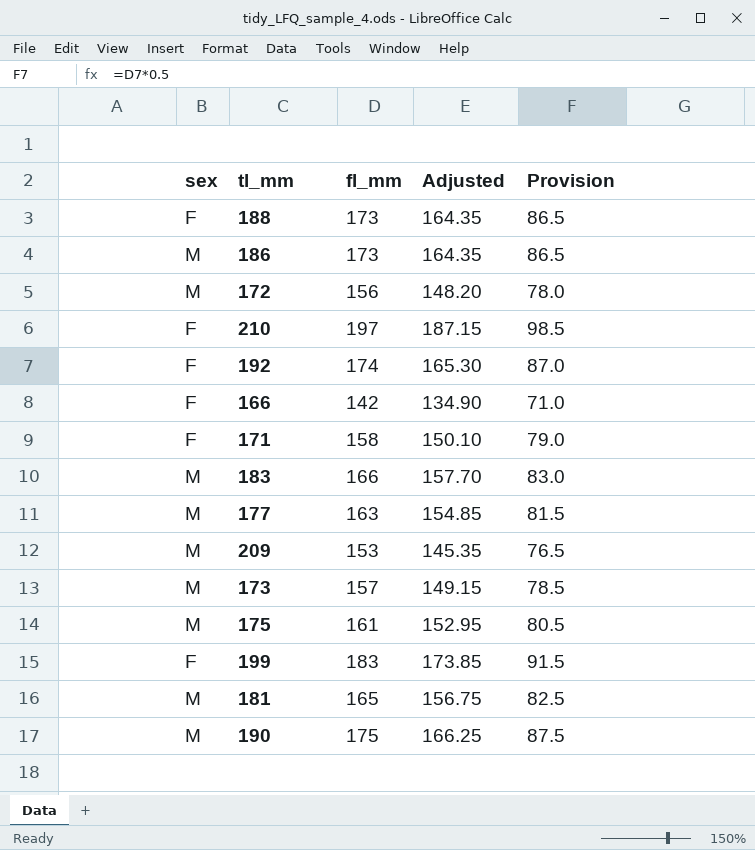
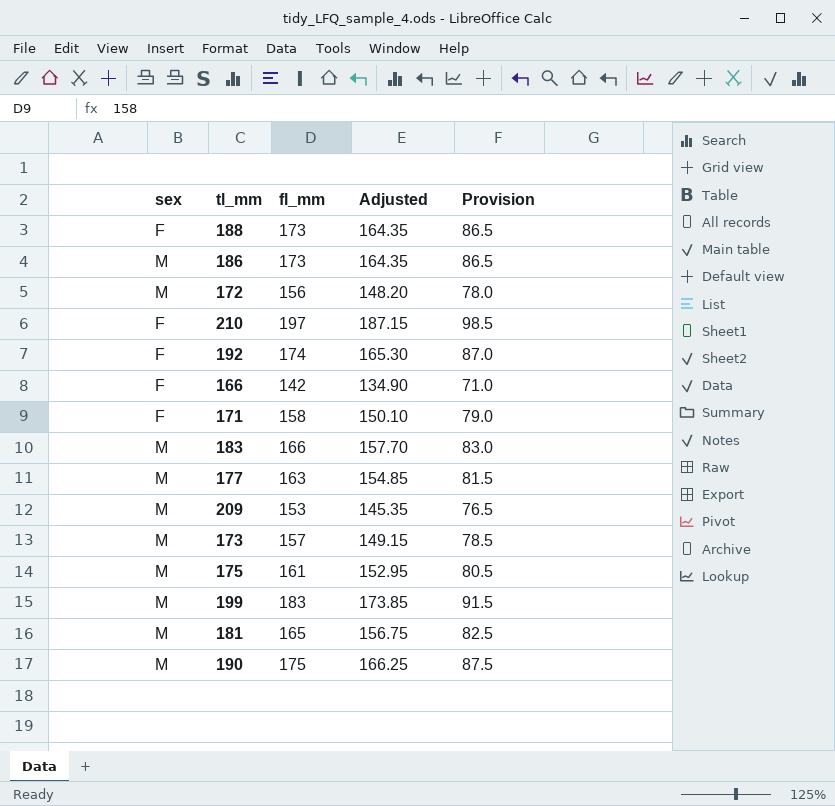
199 | sex: F -> M

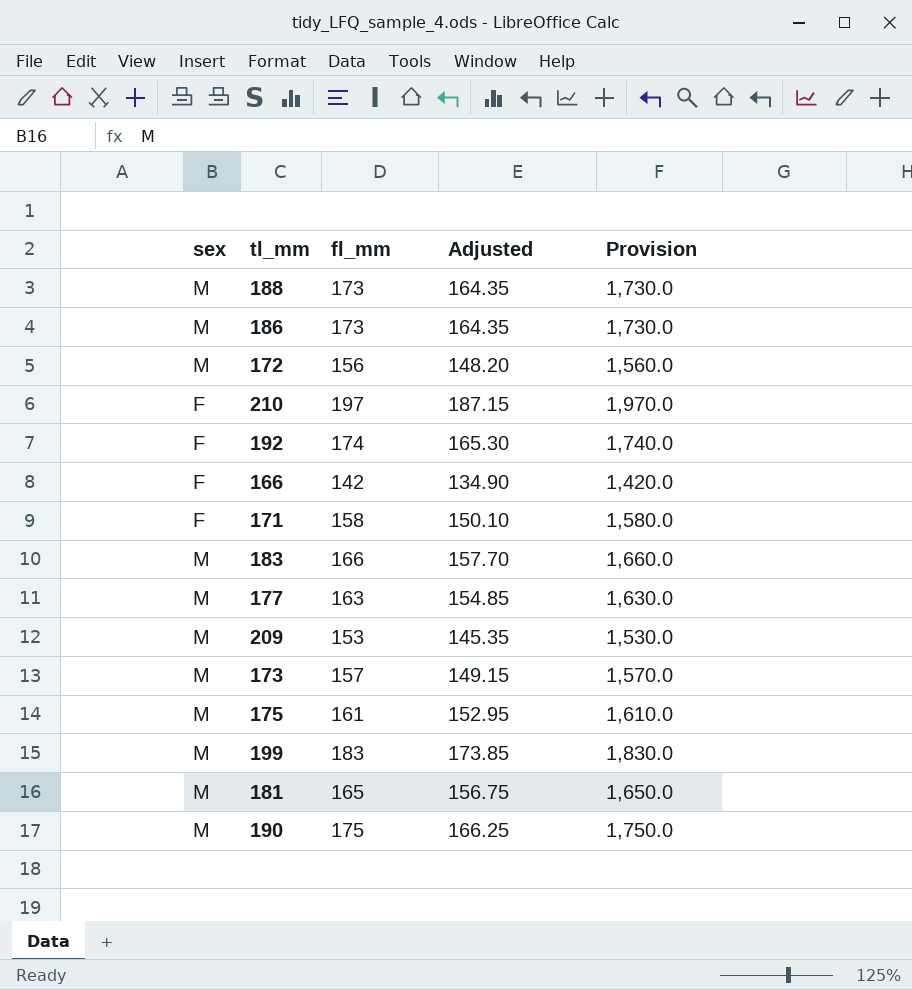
column Provision | formula: [fl_mm] * 0.5 -> [fl_mm] * 10
188 | sex: F -> M

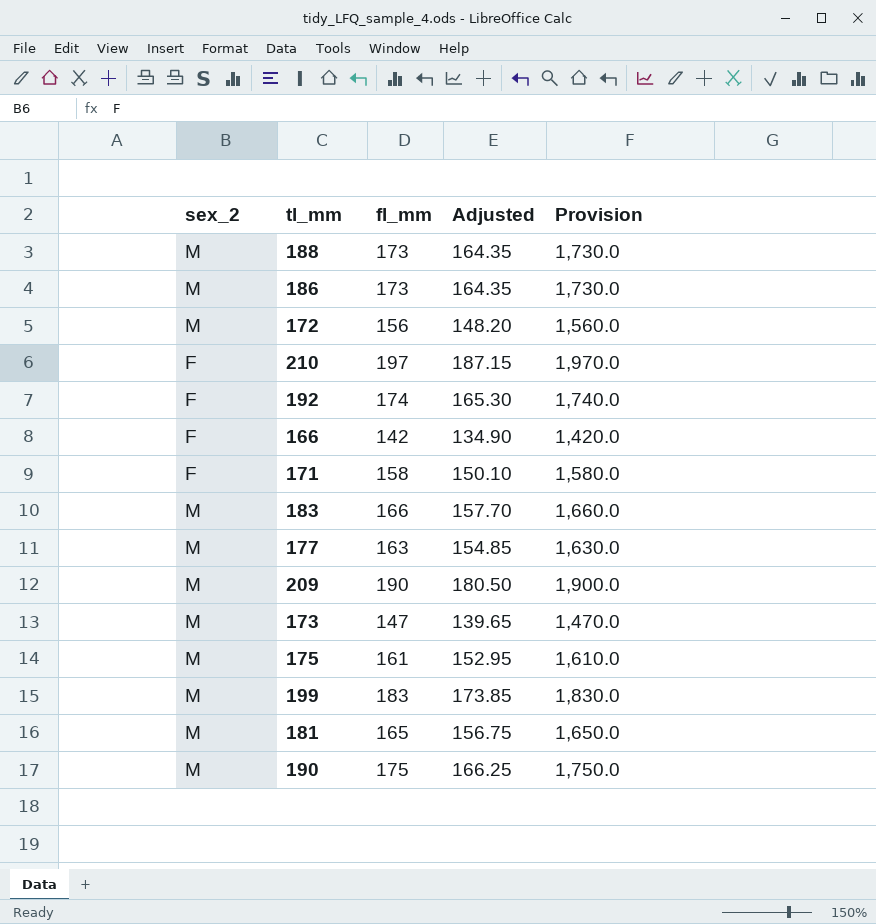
column name: sex -> sex_2
209 | fl_mm: 153 -> 190
209 | Adjusted: 145.35 -> 180.50
209 | Provision: 1,530.0 -> 1,900.0
173 | fl_mm: 157 -> 147
173 | Adjusted: 149.15 -> 139.65
173 | Provision: 1,570.0 -> 1,470.0

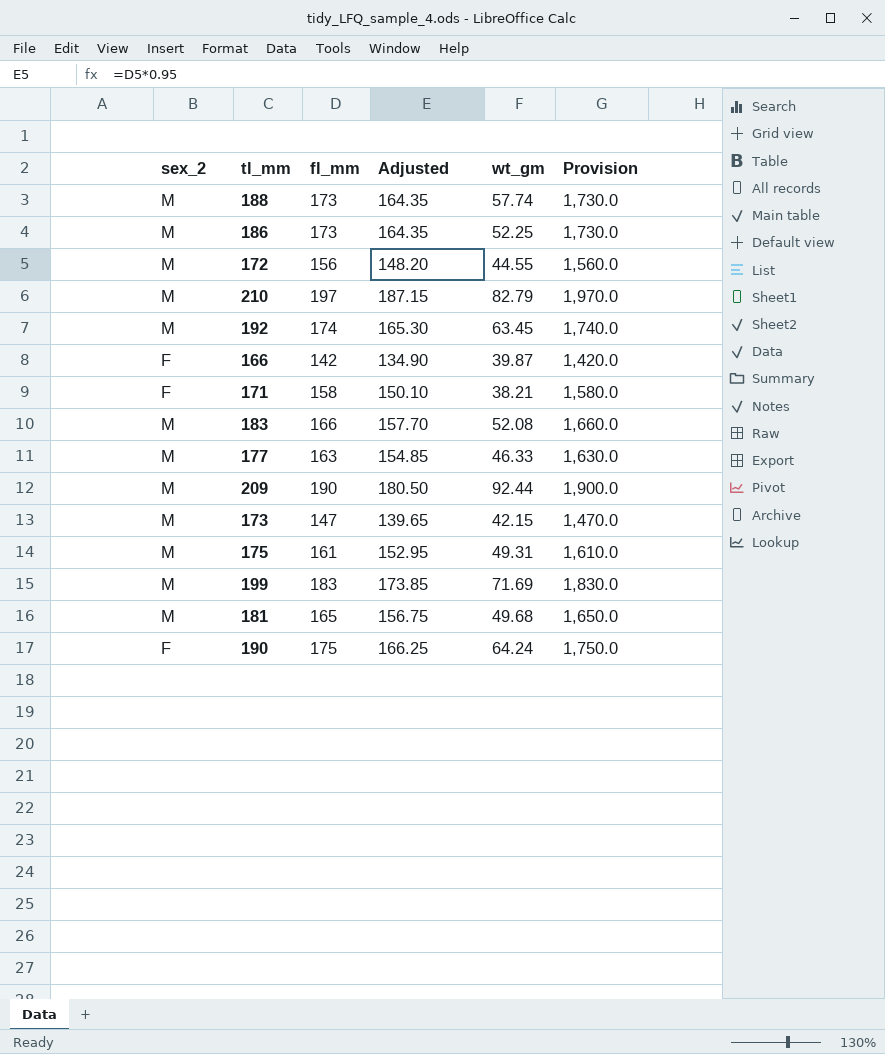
column wt_gm | position: none -> 5
210 | sex_2: F -> M
192 | sex_2: F -> M
190 | sex_2: M -> F

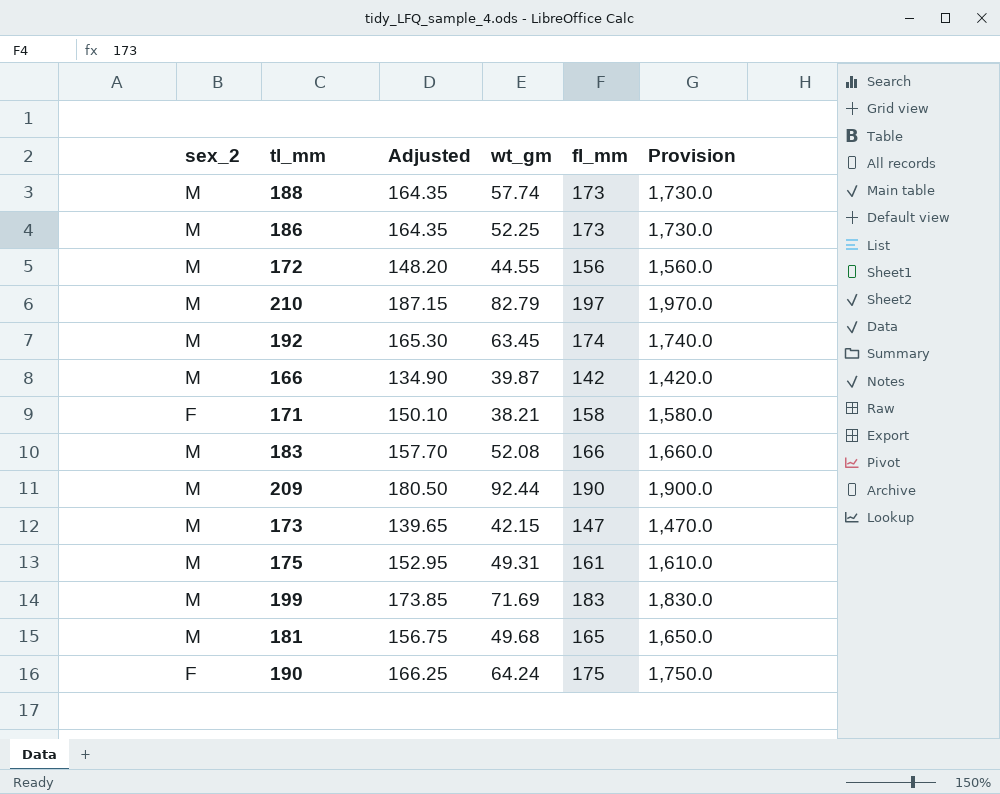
column fl_mm | position: 3 -> 5
row 177: M | 163 | 154.85 | 46.33 | 1,630.0 -> none
166 | sex_2: F -> M

